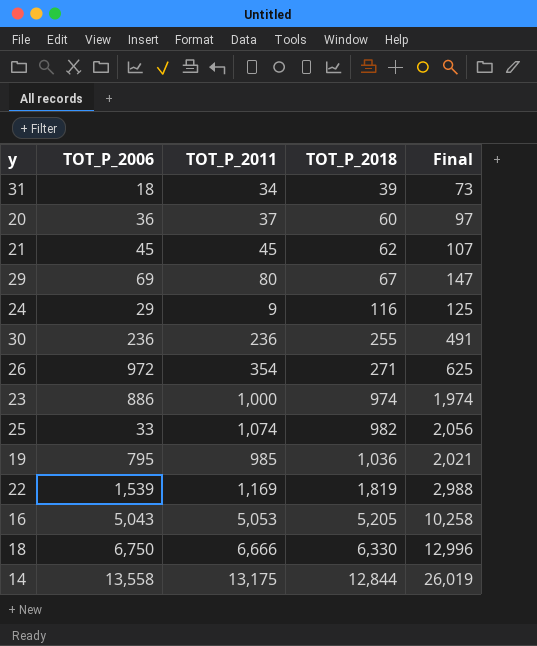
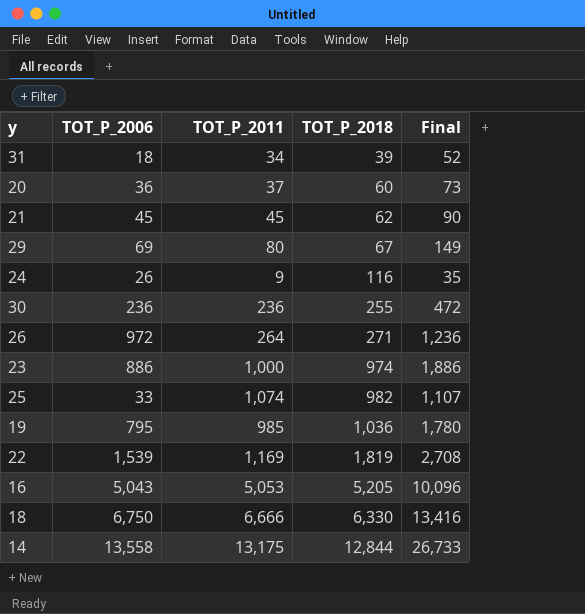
column Final | formula: [TOT_P_2011] + [TOT_P_2018] -> [TOT_P_2006] + [TOT_P_2011]
24 | TOT_P_2006: 29 -> 26
26 | TOT_P_2011: 354 -> 264

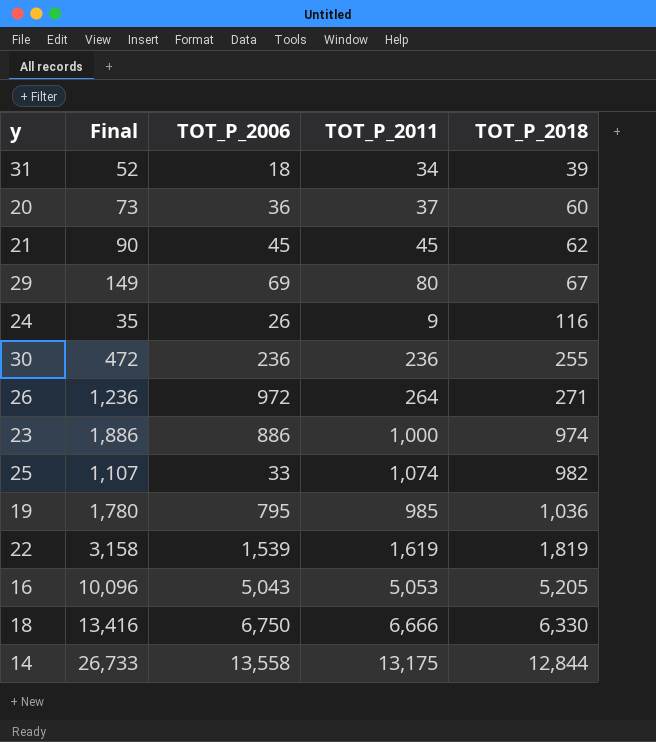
column Final | position: 5 -> 2
22 | Final: 2,708 -> 3,158
22 | TOT_P_2011: 1,169 -> 1,619

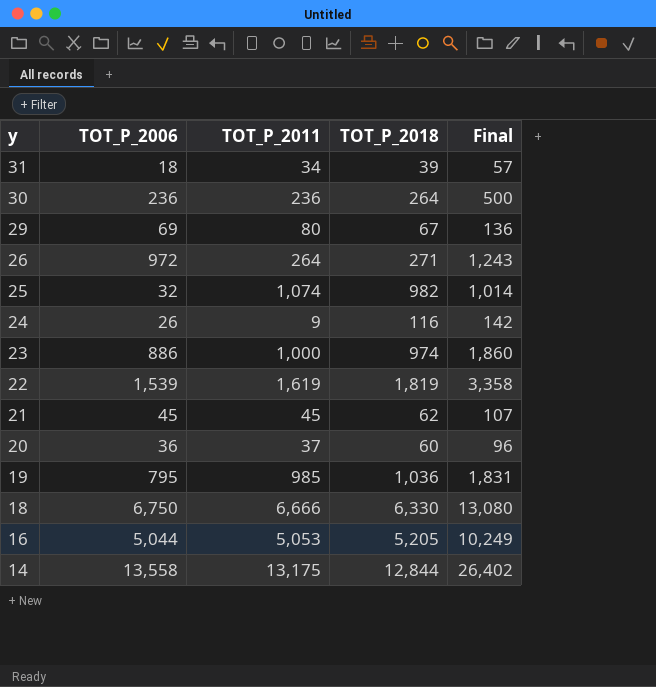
row order: TOT_P_2018 ascending -> y descending
column Final | formula: [TOT_P_2006] + [TOT_P_2011] -> [TOT_P_2006] + [TOT_P_2018]
column Final | position: 2 -> 5
30 | TOT_P_2018: 255 -> 264
25 | TOT_P_2006: 33 -> 32
16 | TOT_P_2006: 5,043 -> 5,044

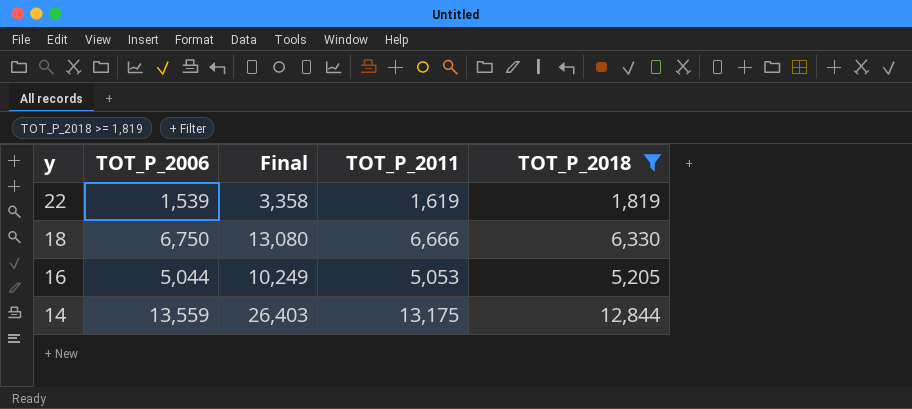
filter: none -> TOT_P_2018 >= 1,819
column Final | position: 5 -> 3
14 | TOT_P_2006: 13,558 -> 13,559
14 | Final: 26,402 -> 26,403

